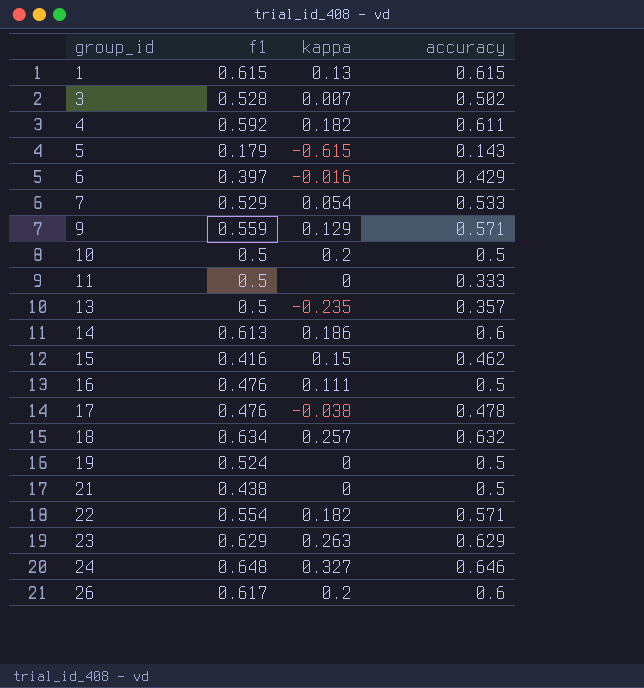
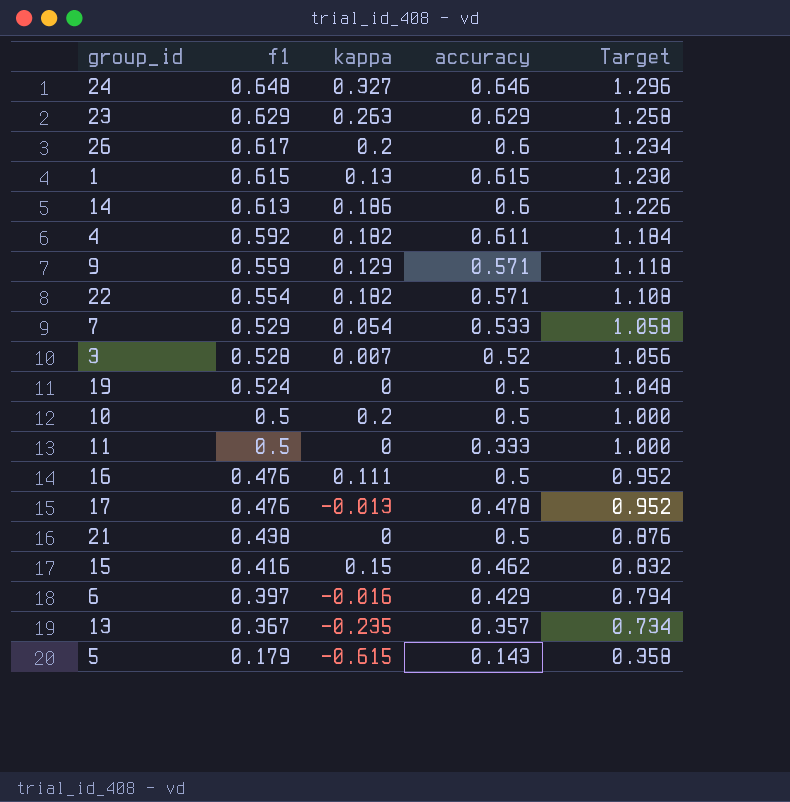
row order: group_id ascending -> f1 descending
column Target | formula: none -> [f1] * 2
row 18: 0.634 | 0.257 | 0.632 -> none
3 | accuracy: 0.502 -> 0.52
17 | kappa: -0.038 -> -0.013
13 | f1: 0.5 -> 0.367

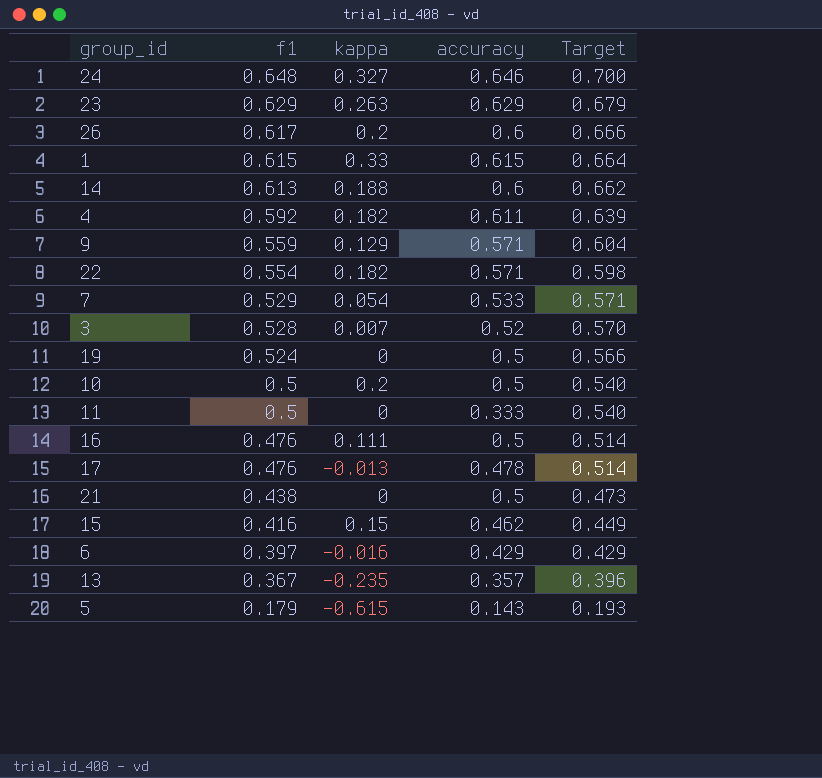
column Target | formula: [f1] * 2 -> [f1] * 1.08
1 | kappa: 0.13 -> 0.33
14 | kappa: 0.186 -> 0.188

